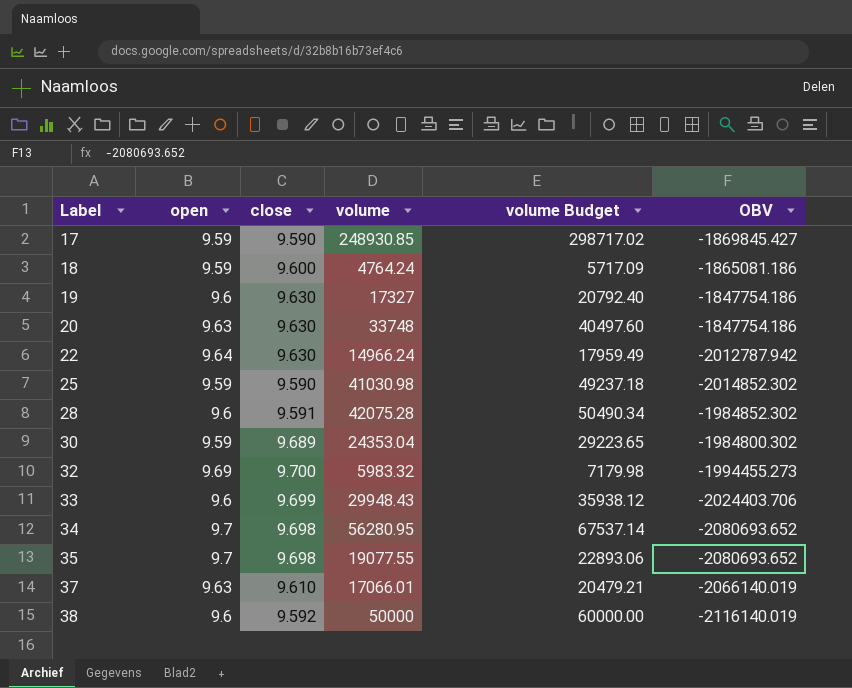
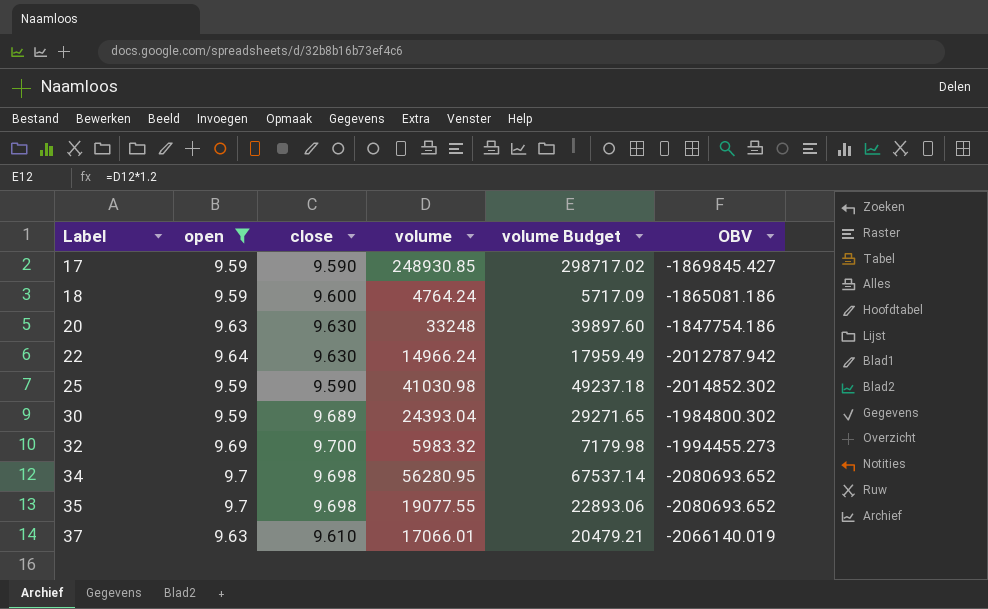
filter: none -> open != 9.6
20 | volume: 33748 -> 33248
20 | volume Budget: 40497.60 -> 39897.60
30 | volume: 24353.04 -> 24393.04
30 | volume Budget: 29223.65 -> 29271.65

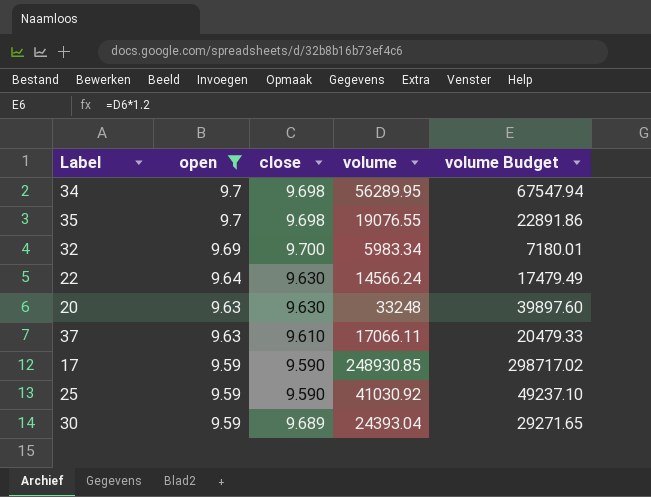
row order: Label ascending -> open descending
column OBV | position: 6 -> none
row 18: 9.59 | 9.600 | 4764.24 | 5717.09 | -1865081.186 -> none
34 | volume: 56280.95 -> 56289.95
34 | volume Budget: 67537.14 -> 67547.94
35 | volume: 19077.55 -> 19076.55
35 | volume Budget: 22893.06 -> 22891.86
32 | volume: 5983.32 -> 5983.34
32 | volume Budget: 7179.98 -> 7180.01
22 | volume: 14966.24 -> 14566.24
22 | volume Budget: 17959.49 -> 17479.49
37 | volume: 17066.01 -> 17066.11
37 | volume Budget: 20479.21 -> 20479.33
25 | volume: 41030.98 -> 41030.92
25 | volume Budget: 49237.18 -> 49237.10

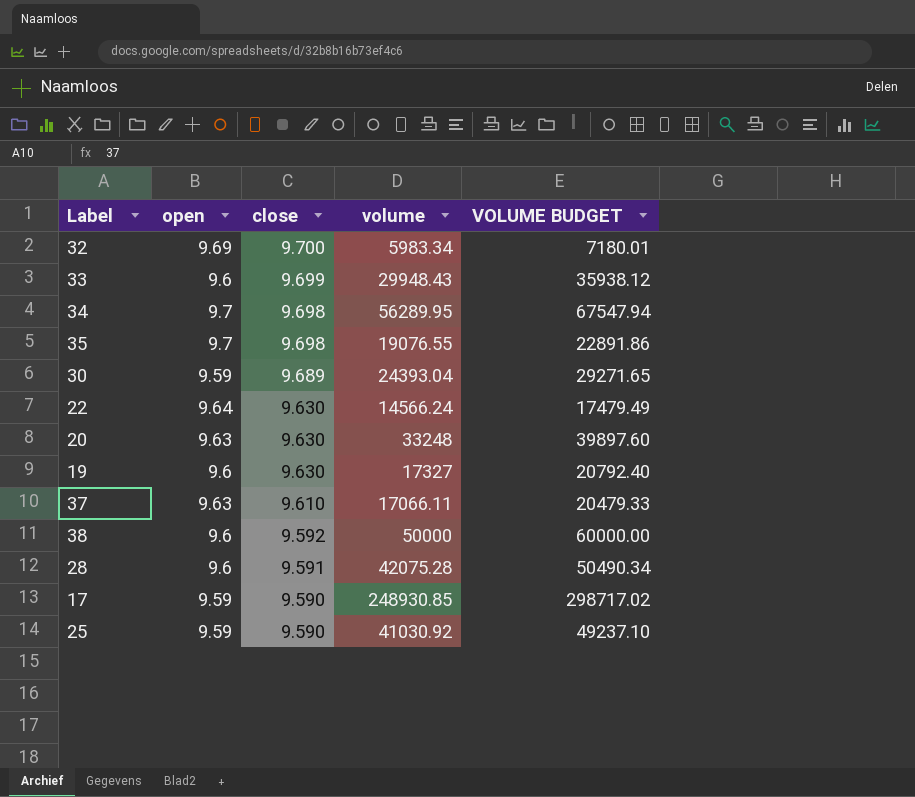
filter: open != 9.6 -> none
row order: open descending -> close descending
column name: volume Budget -> VOLUME BUDGET

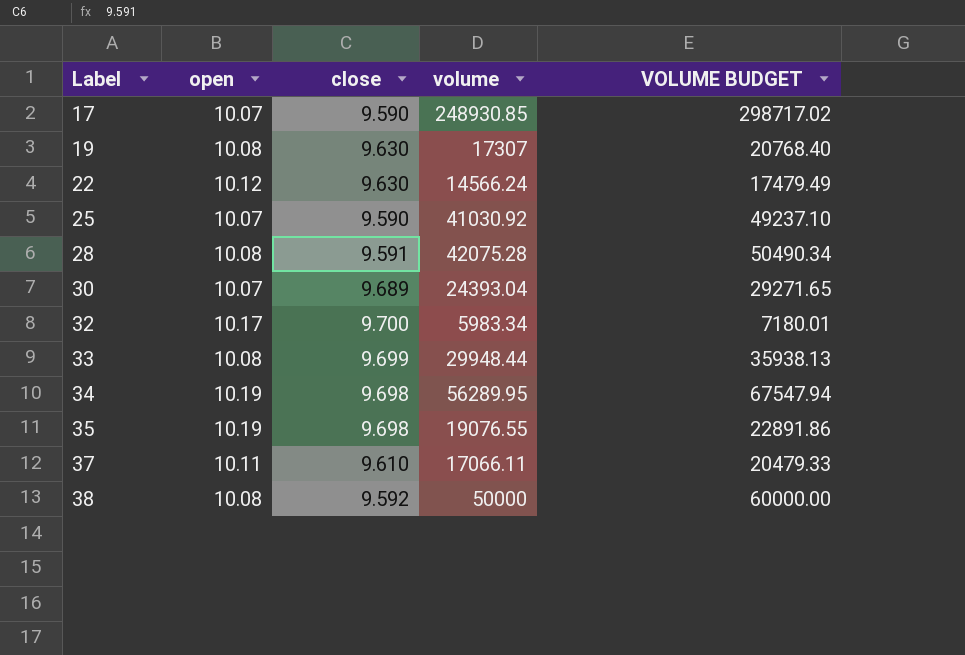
row order: close descending -> Label ascending
row 20: 9.63 | 9.630 | 33248 | 39897.60 -> none
17 | open: 9.59 -> 10.07
19 | open: 9.6 -> 10.08
19 | volume: 17327 -> 17307
19 | VOLUME BUDGET: 20792.40 -> 20768.40
22 | open: 9.64 -> 10.12
25 | open: 9.59 -> 10.07
28 | open: 9.6 -> 10.08
30 | open: 9.59 -> 10.07
32 | open: 9.69 -> 10.17
33 | open: 9.6 -> 10.08
33 | volume: 29948.43 -> 29948.44
33 | VOLUME BUDGET: 35938.12 -> 35938.13
34 | open: 9.7 -> 10.19
35 | open: 9.7 -> 10.19
37 | open: 9.63 -> 10.11
38 | open: 9.6 -> 10.08

